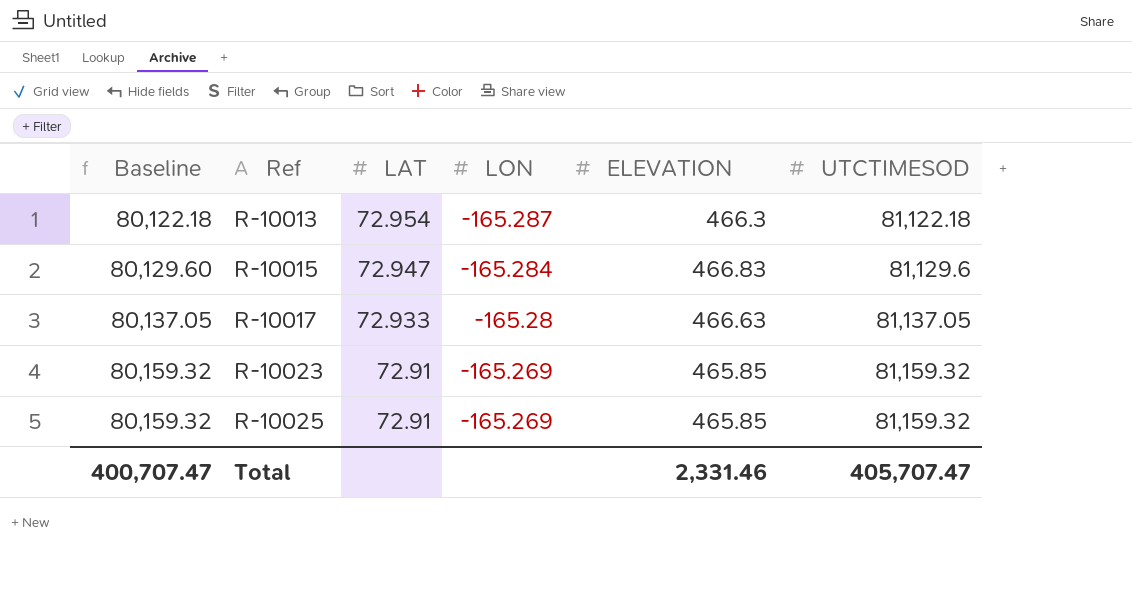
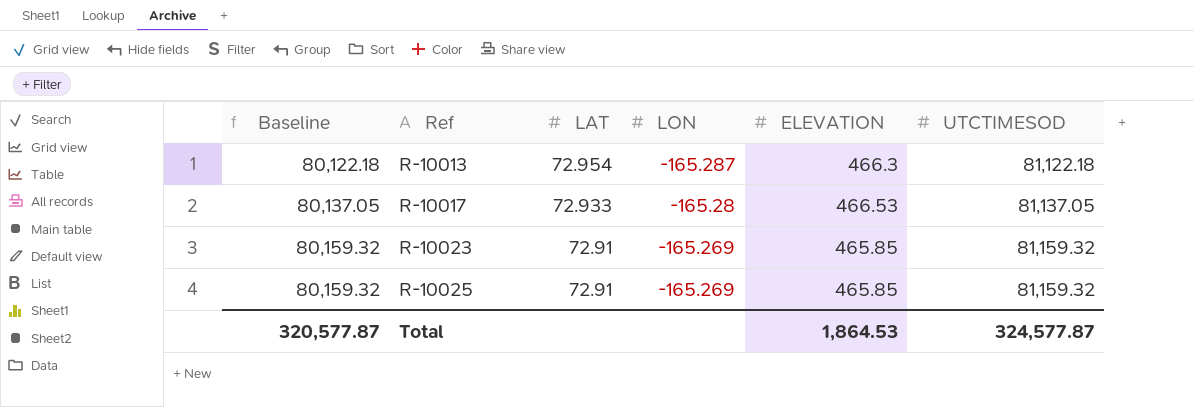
row R-10015: 80,129.60 | 72.947 | -165.284 | 466.83 | 81,129.6 -> none
R-10017 | ELEVATION: 466.63 -> 466.53
Total | Baseline: 400,707.47 -> 320,577.87
Total | ELEVATION: 2,331.46 -> 1,864.53
Total | UTCTIMESOD: 405,707.47 -> 324,577.87

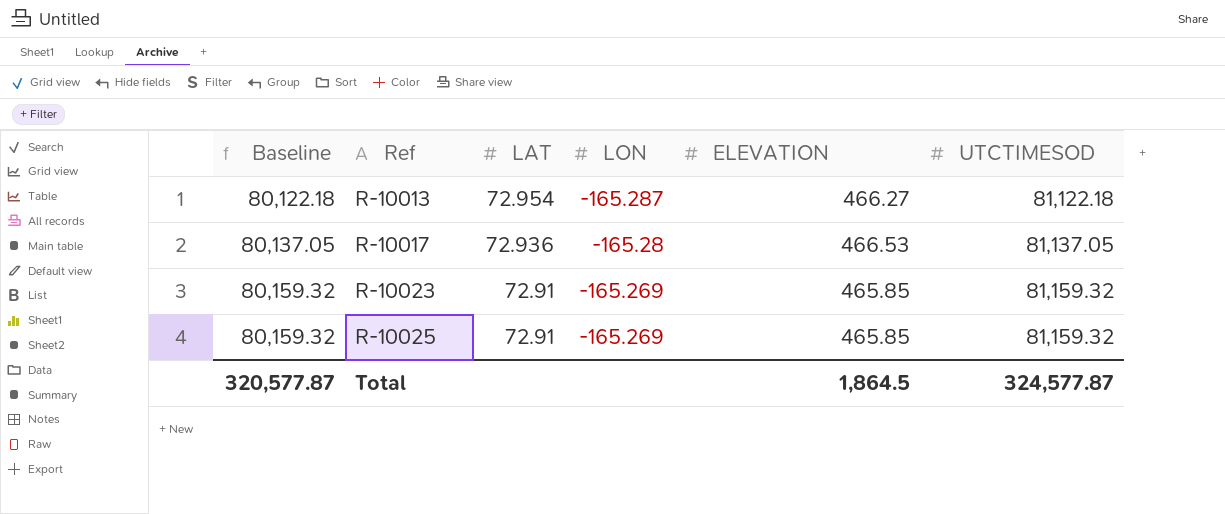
R-10013 | ELEVATION: 466.3 -> 466.27
R-10017 | LAT: 72.933 -> 72.936
Total | ELEVATION: 1,864.53 -> 1,864.5

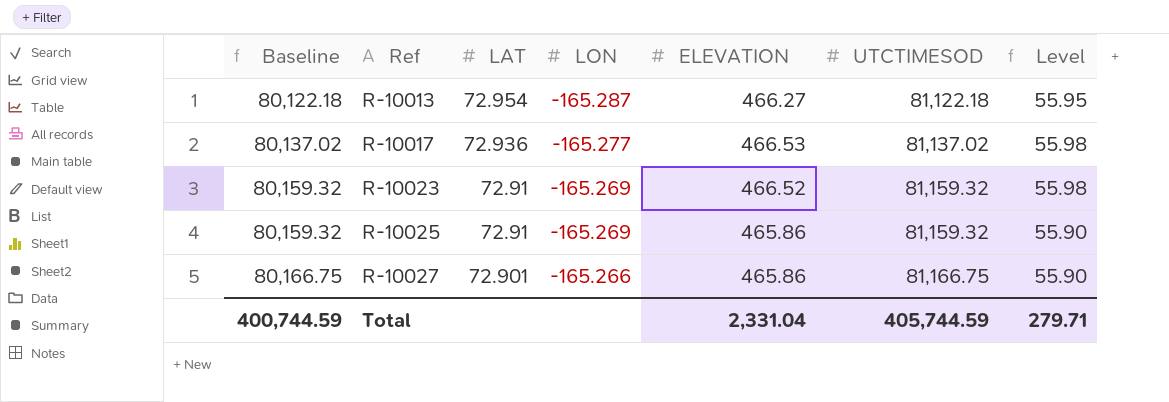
column Level | formula: none -> [ELEVATION] * 0.12
R-10017 | Baseline: 80,137.05 -> 80,137.02
R-10017 | LON: -165.28 -> -165.277
R-10017 | UTCTIMESOD: 81,137.05 -> 81,137.02
R-10023 | ELEVATION: 465.85 -> 466.52
R-10025 | ELEVATION: 465.85 -> 465.86
row R-10027: none -> 80,166.75 | 72.901 | -165.266 | 465.86 | 81,166.75 | 55.90
Total | Baseline: 320,577.87 -> 400,744.59
Total | ELEVATION: 1,864.5 -> 2,331.04
Total | UTCTIMESOD: 324,577.87 -> 405,744.59

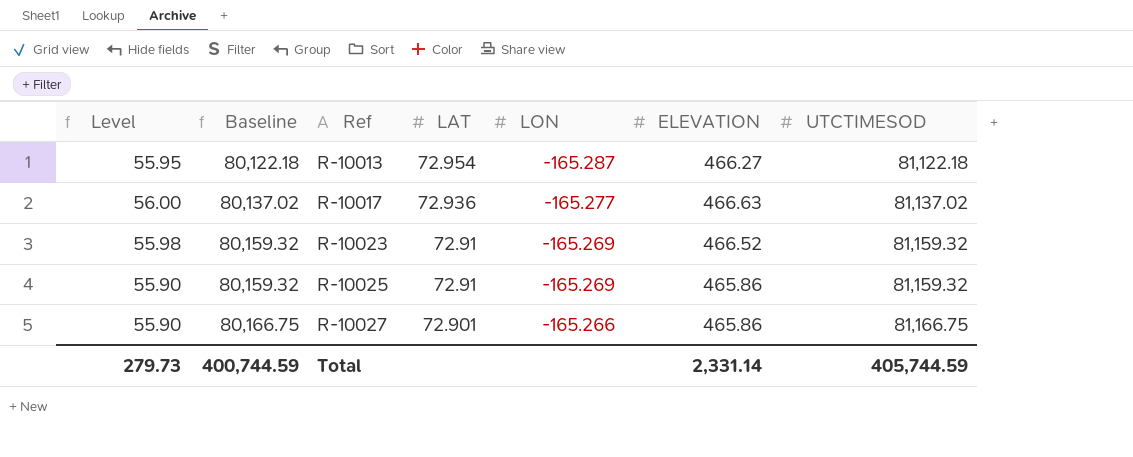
column Level | position: 7 -> 1
R-10017 | Level: 55.98 -> 56.00
R-10017 | ELEVATION: 466.53 -> 466.63
Total | Level: 279.71 -> 279.73
Total | ELEVATION: 2,331.04 -> 2,331.14

